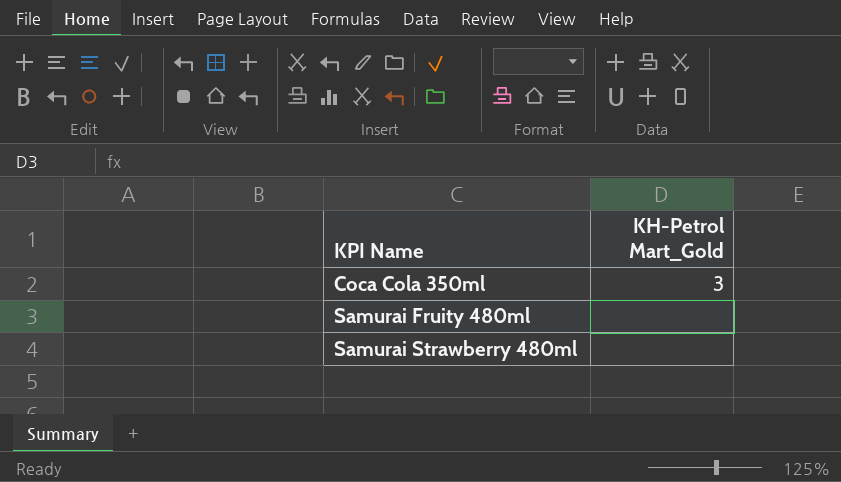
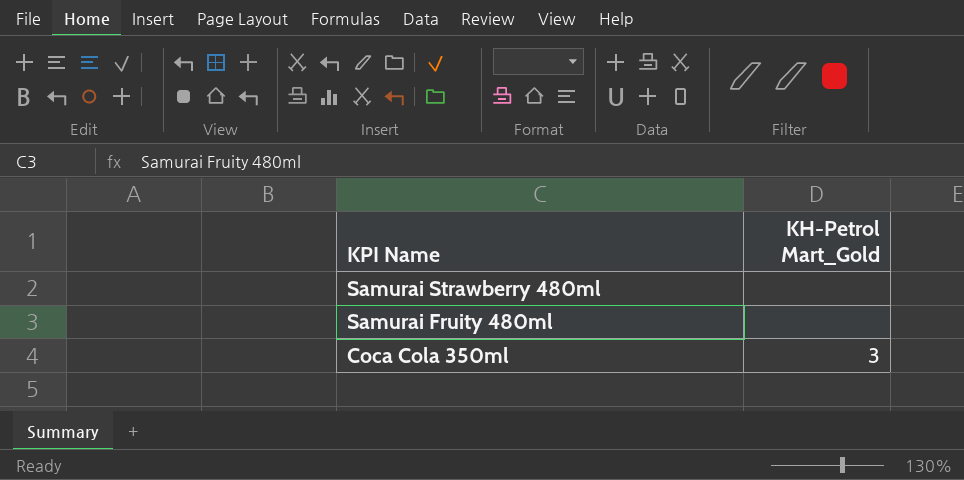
row order: KPI Name ascending -> KPI Name descending

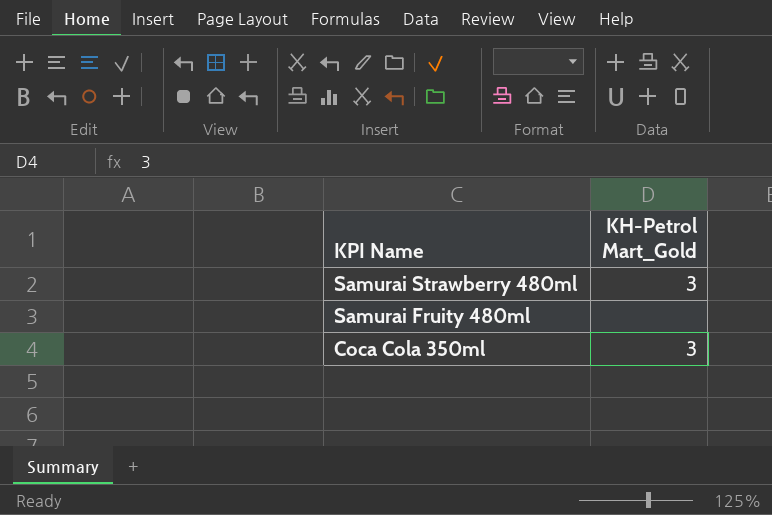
Samurai Strawberry 480ml | KH-Petrol Mart_Gold: none -> 3

